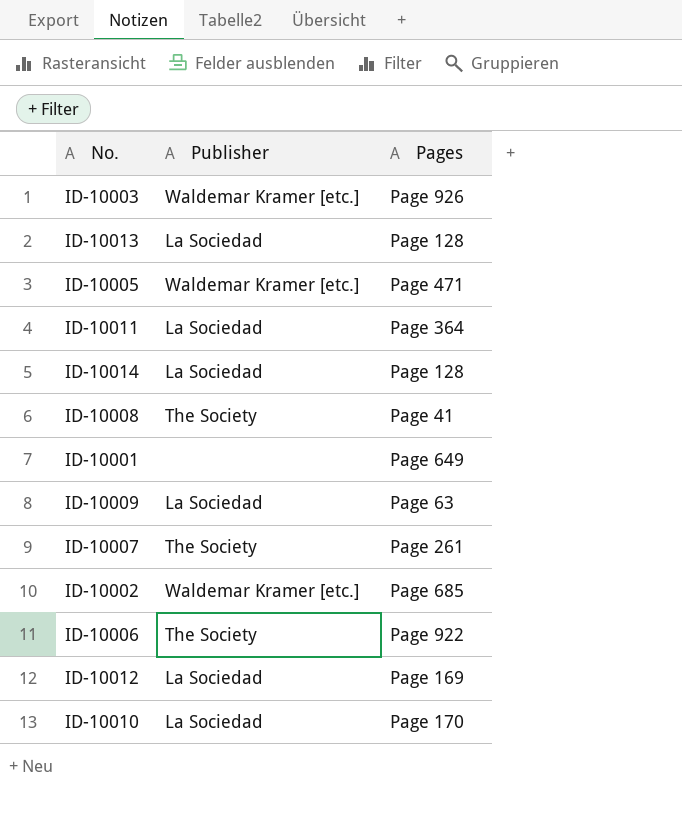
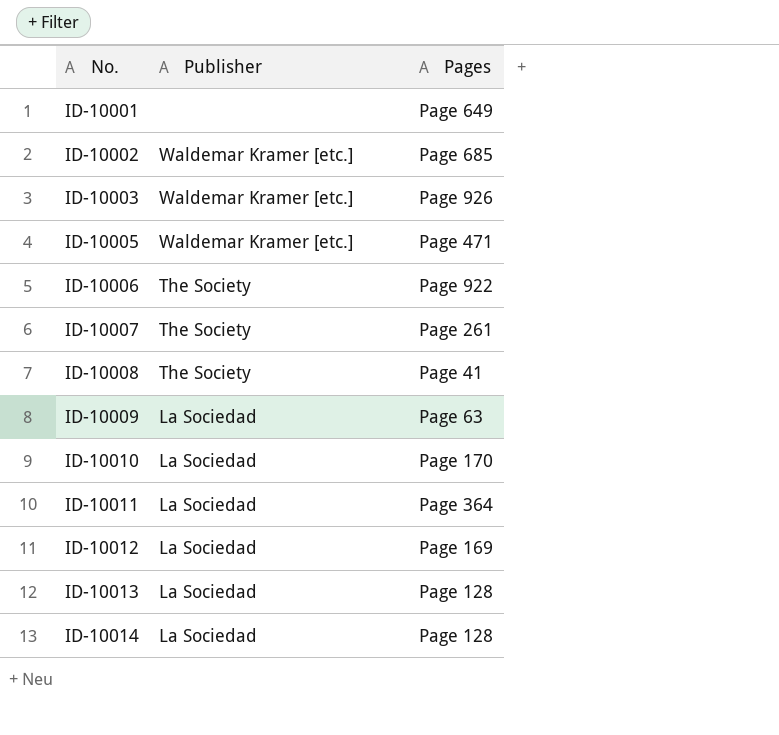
row order: none -> No. ascending

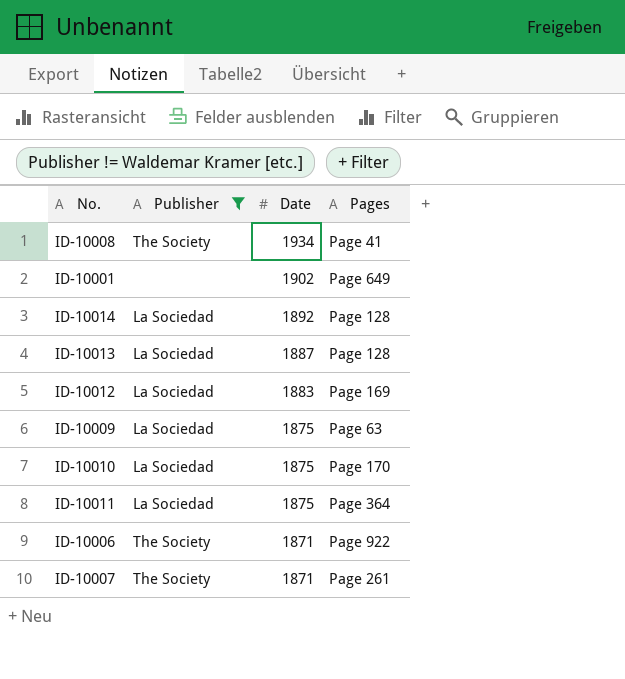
filter: none -> Publisher != Waldemar Kramer [etc.]
row order: No. ascending -> Date descending
column Date | position: none -> 3

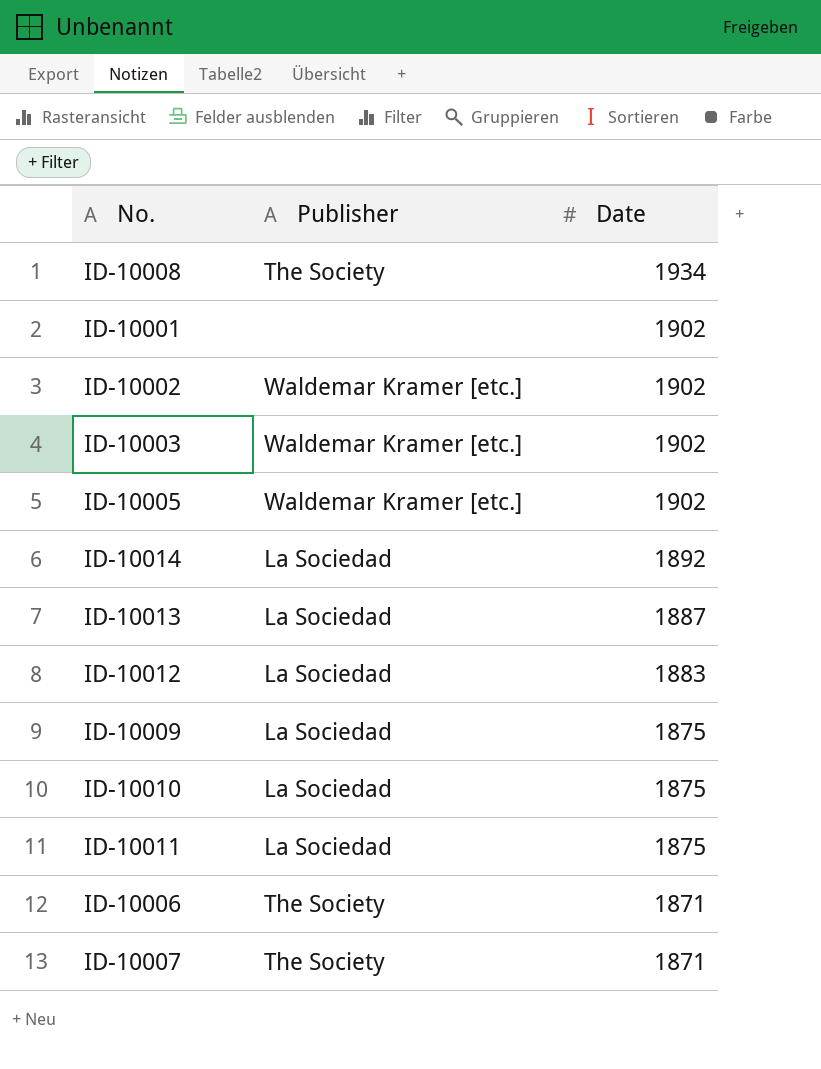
filter: Publisher != Waldemar Kramer [etc.] -> none
column Pages | position: 4 -> none

